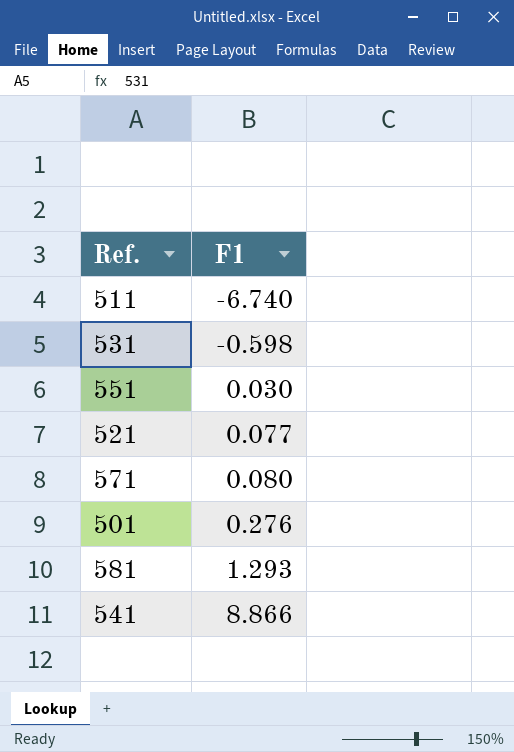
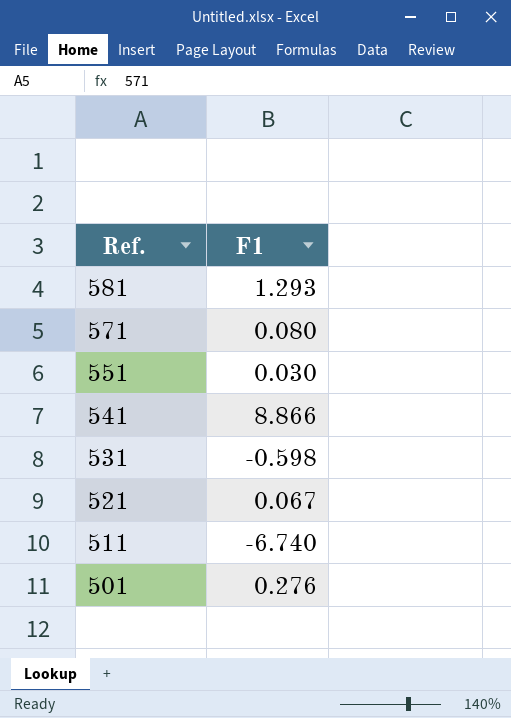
row order: F1 ascending -> Ref. descending
521 | F1: 0.077 -> 0.067

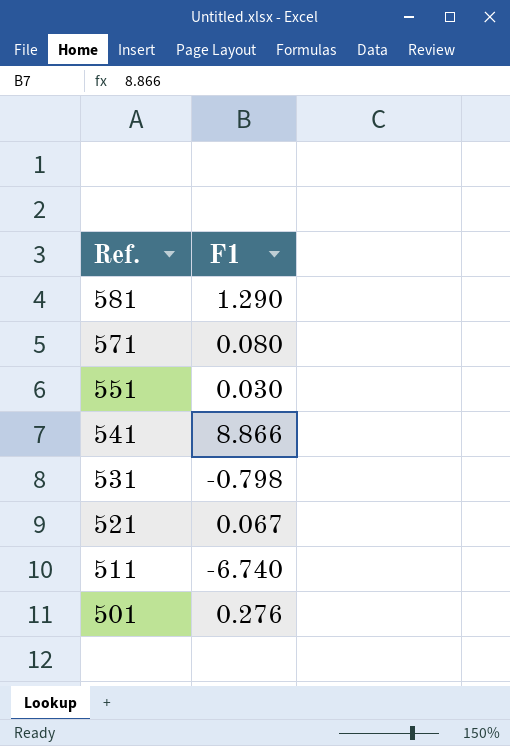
581 | F1: 1.293 -> 1.290
531 | F1: -0.598 -> -0.798

